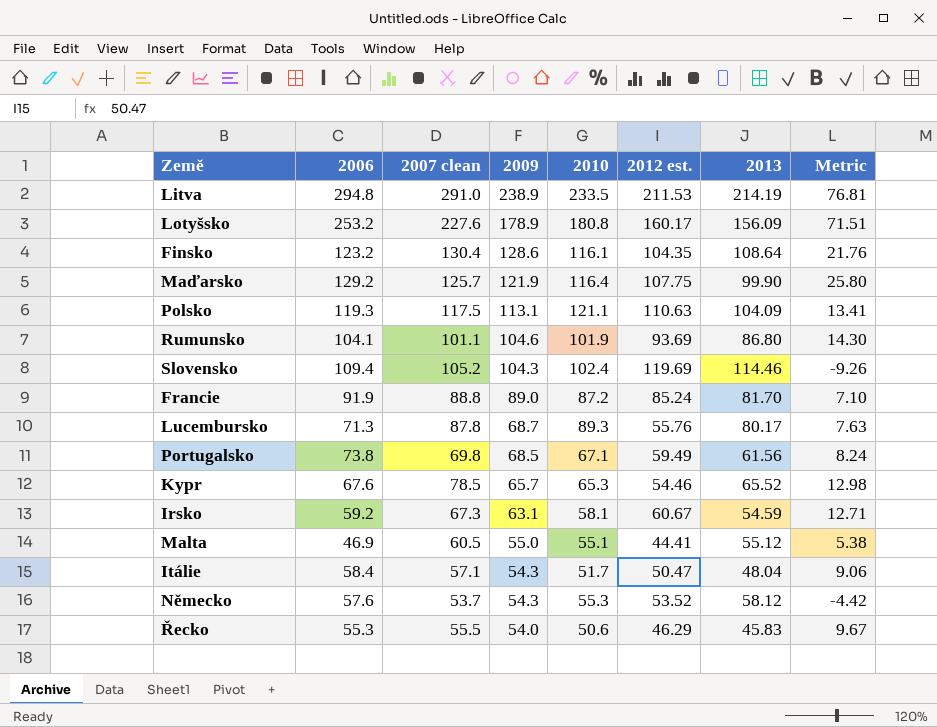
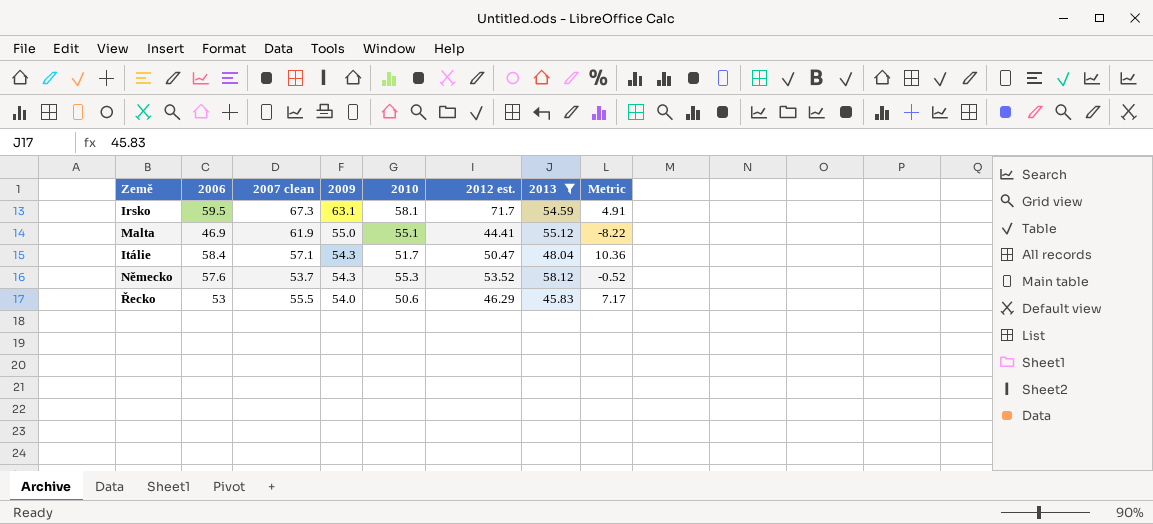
filter: none -> 2013 <= 58.12
column Metric | formula: [2007 clean] - [2013] -> [2006] - [2013]
Irsko | 2006: 59.2 -> 59.5
Irsko | 2012 est.: 60.67 -> 71.7
Malta | 2007 clean: 60.5 -> 61.9
Řecko | 2006: 55.3 -> 53

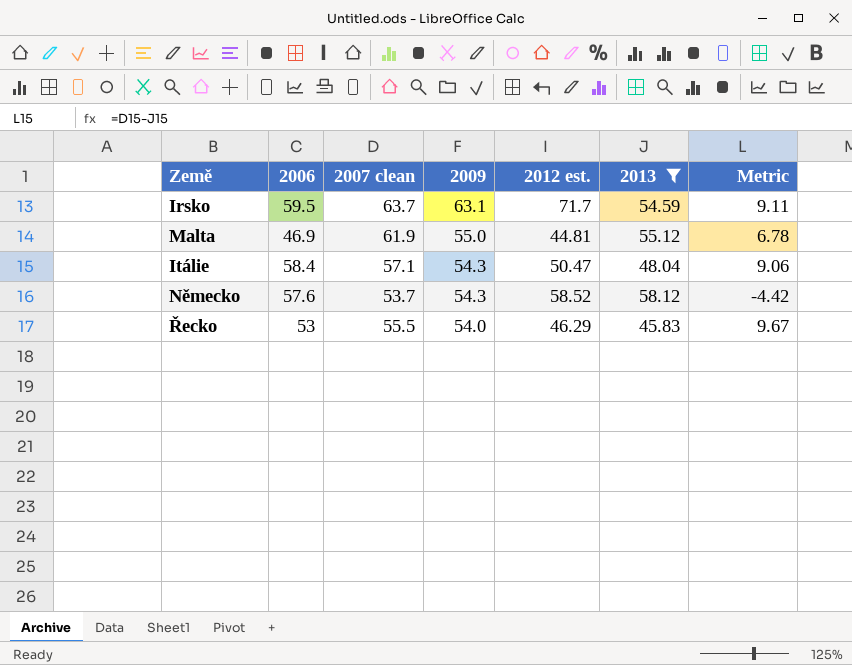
column 2010 | position: 5 -> none
column Metric | formula: [2006] - [2013] -> [2007 clean] - [2013]
Irsko | 2007 clean: 67.3 -> 63.7
Malta | 2012 est.: 44.41 -> 44.81
Německo | 2012 est.: 53.52 -> 58.52

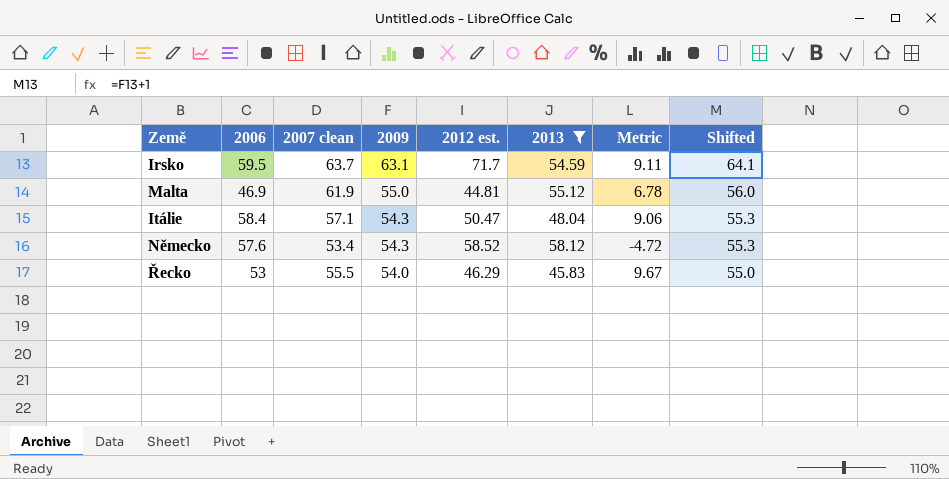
column Shifted | formula: none -> [2009] + 1
Německo | 2007 clean: 53.7 -> 53.4
Německo | Metric: -4.42 -> -4.72

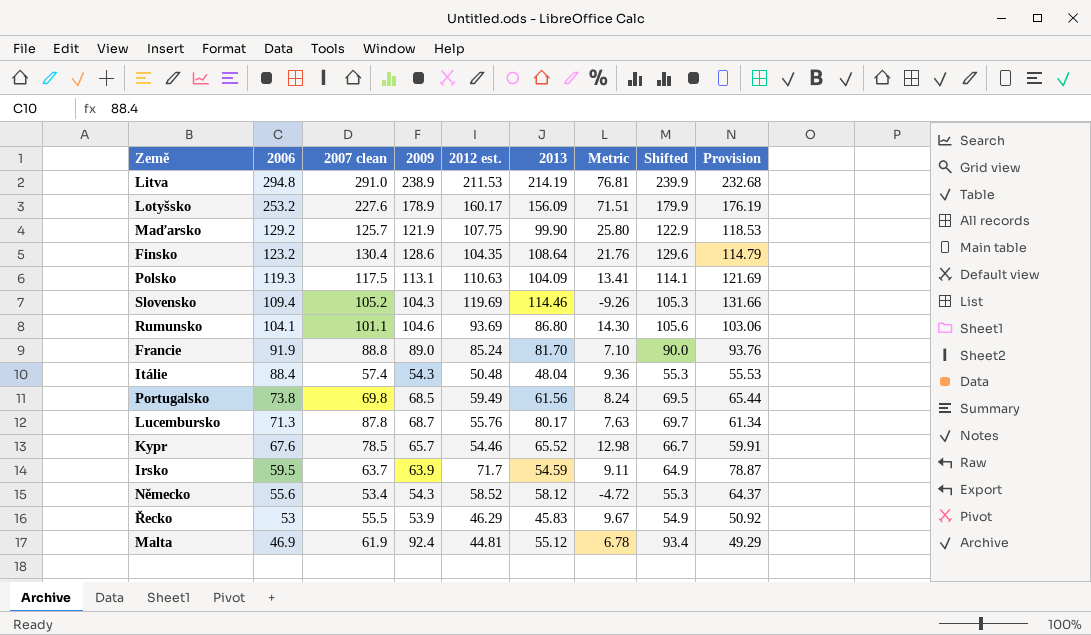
filter: 2013 <= 58.12 -> none
row order: 2009 descending -> 2006 descending
column Provision | formula: none -> [2012 est.] * 1.1
Itálie | 2006: 58.4 -> 88.4
Itálie | 2007 clean: 57.1 -> 57.4
Itálie | 2012 est.: 50.47 -> 50.48
Itálie | Metric: 9.06 -> 9.36
Irsko | 2009: 63.1 -> 63.9
Irsko | Shifted: 64.1 -> 64.9
Německo | 2006: 57.6 -> 55.6
Řecko | 2009: 54.0 -> 53.9
Řecko | Shifted: 55.0 -> 54.9
Malta | 2009: 55.0 -> 92.4
Malta | Shifted: 56.0 -> 93.4

